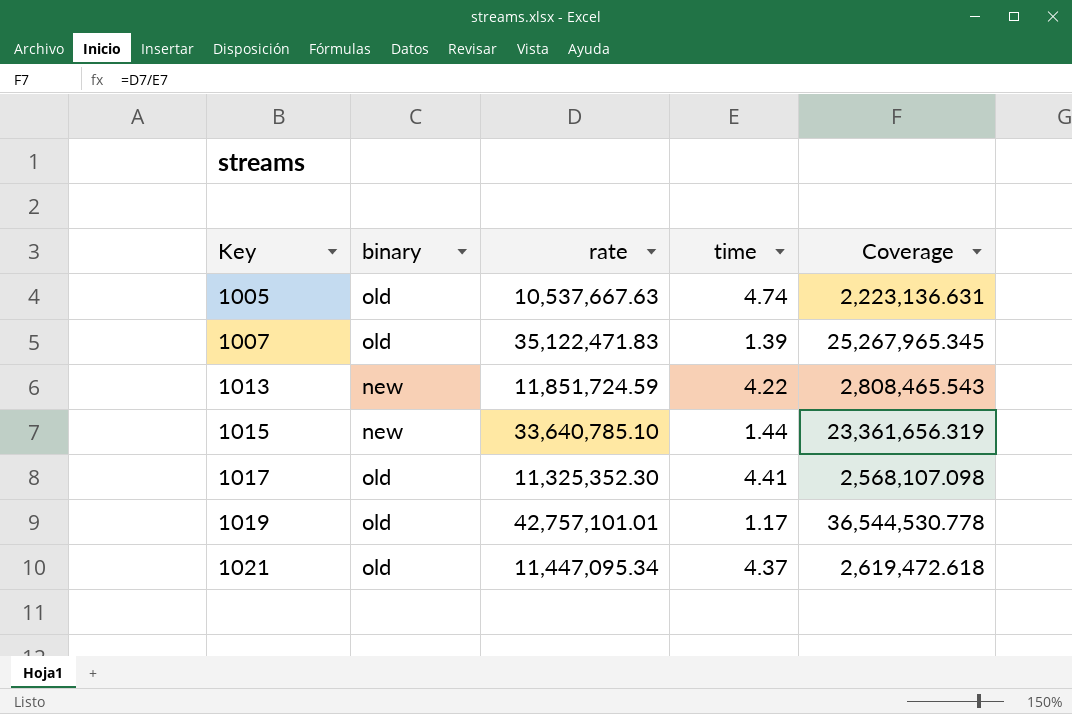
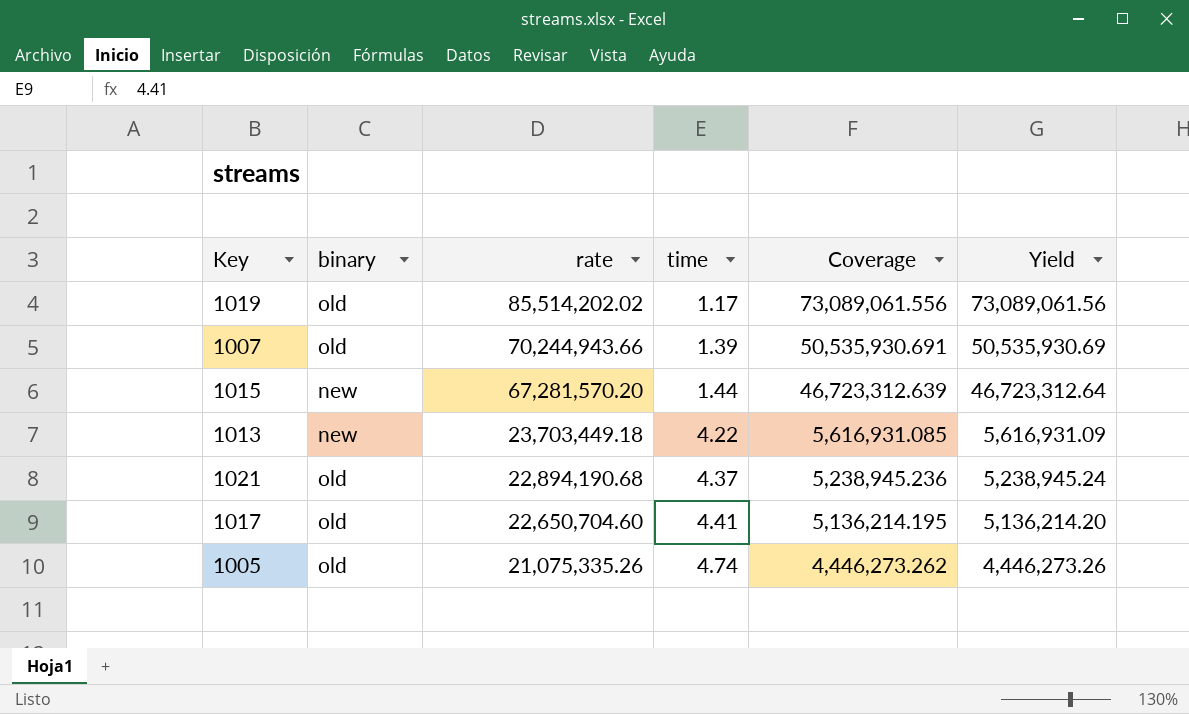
row order: Key ascending -> rate descending
column Yield | formula: none -> [rate] / [time]
1019 | rate: 42,757,101.01 -> 85,514,202.02
1019 | Coverage: 36,544,530.778 -> 73,089,061.556
1007 | rate: 35,122,471.83 -> 70,244,943.66
1007 | Coverage: 25,267,965.345 -> 50,535,930.691
1015 | rate: 33,640,785.10 -> 67,281,570.20
1015 | Coverage: 23,361,656.319 -> 46,723,312.639
1013 | rate: 11,851,724.59 -> 23,703,449.18
1013 | Coverage: 2,808,465.543 -> 5,616,931.085
1021 | rate: 11,447,095.34 -> 22,894,190.68
1021 | Coverage: 2,619,472.618 -> 5,238,945.236
1017 | rate: 11,325,352.30 -> 22,650,704.60
1017 | Coverage: 2,568,107.098 -> 5,136,214.195
1005 | rate: 10,537,667.63 -> 21,075,335.26
1005 | Coverage: 2,223,136.631 -> 4,446,273.262

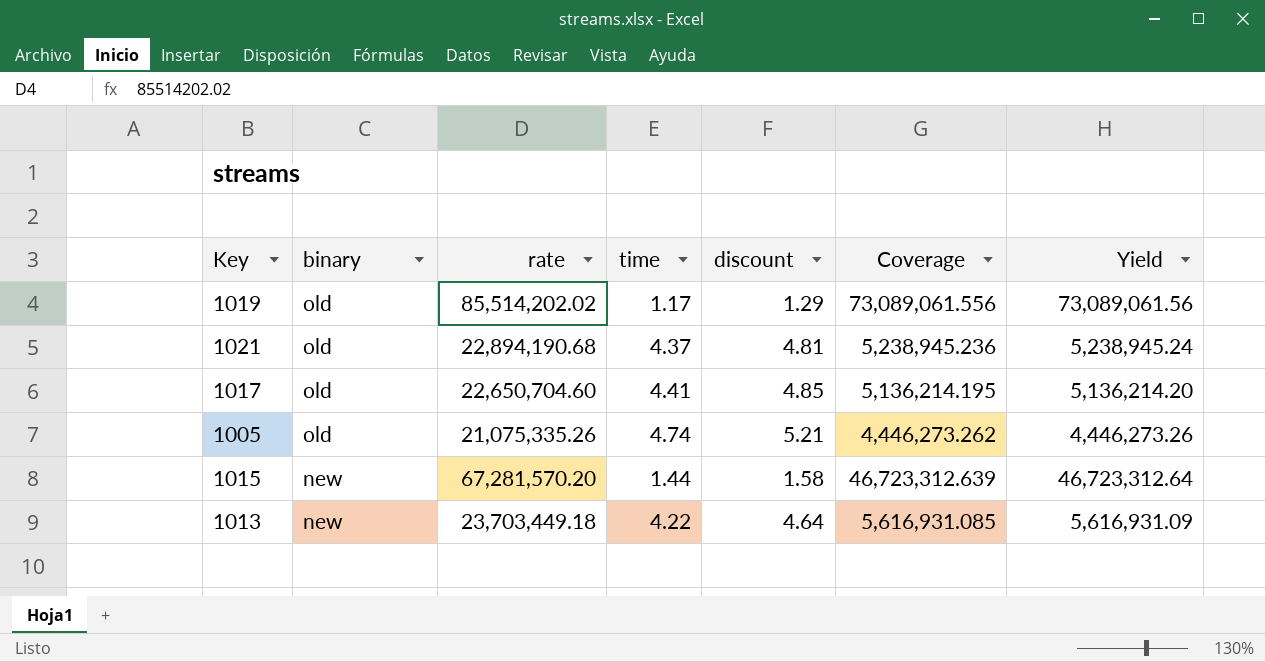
row order: rate descending -> binary descending
column discount | formula: none -> [time] * 1.1
row 1007: old | 70,244,943.66 | 1.39 | 50,535,930.691 | 50,535,930.69 -> none

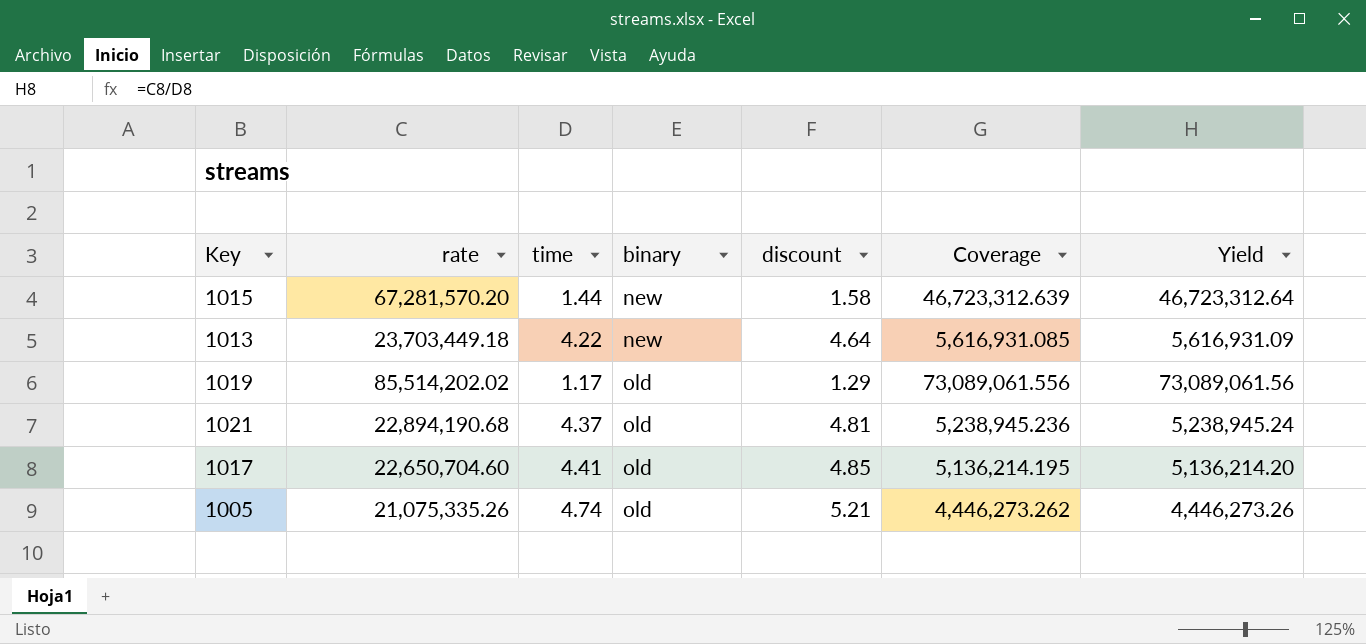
row order: binary descending -> binary ascending
column binary | position: 2 -> 4

